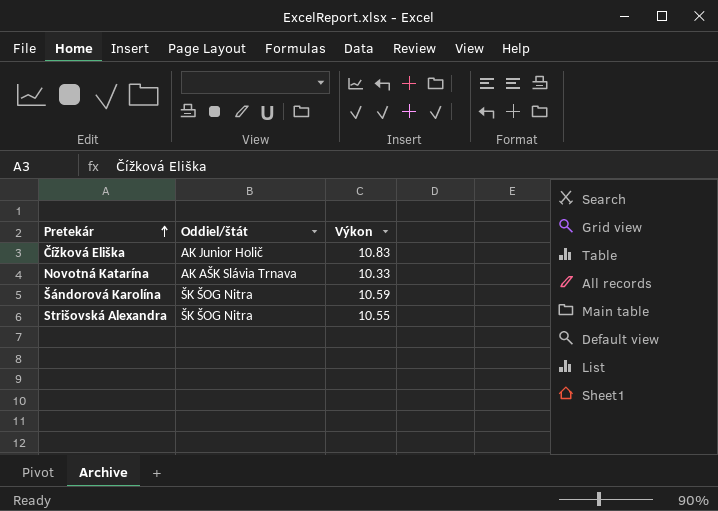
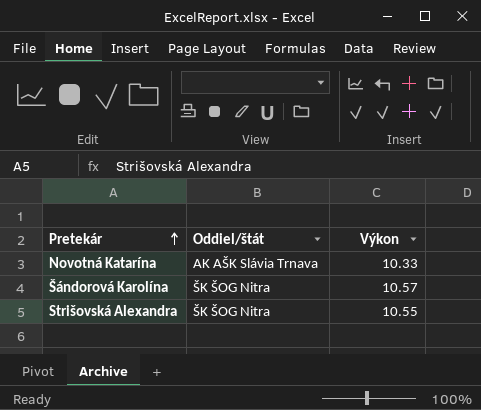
row Čížková Eliška: AK Junior Holič | 10.83 -> none
Šándorová Karolína | Výkon: 10.59 -> 10.57

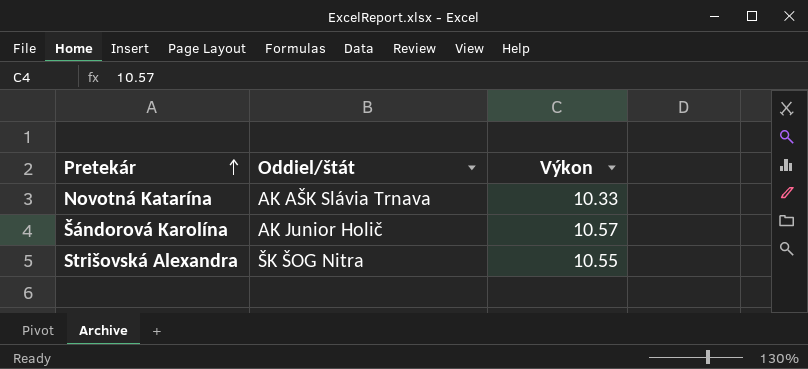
Šándorová Karolína | Oddiel/štát: ŠK ŠOG Nitra -> AK Junior Holič

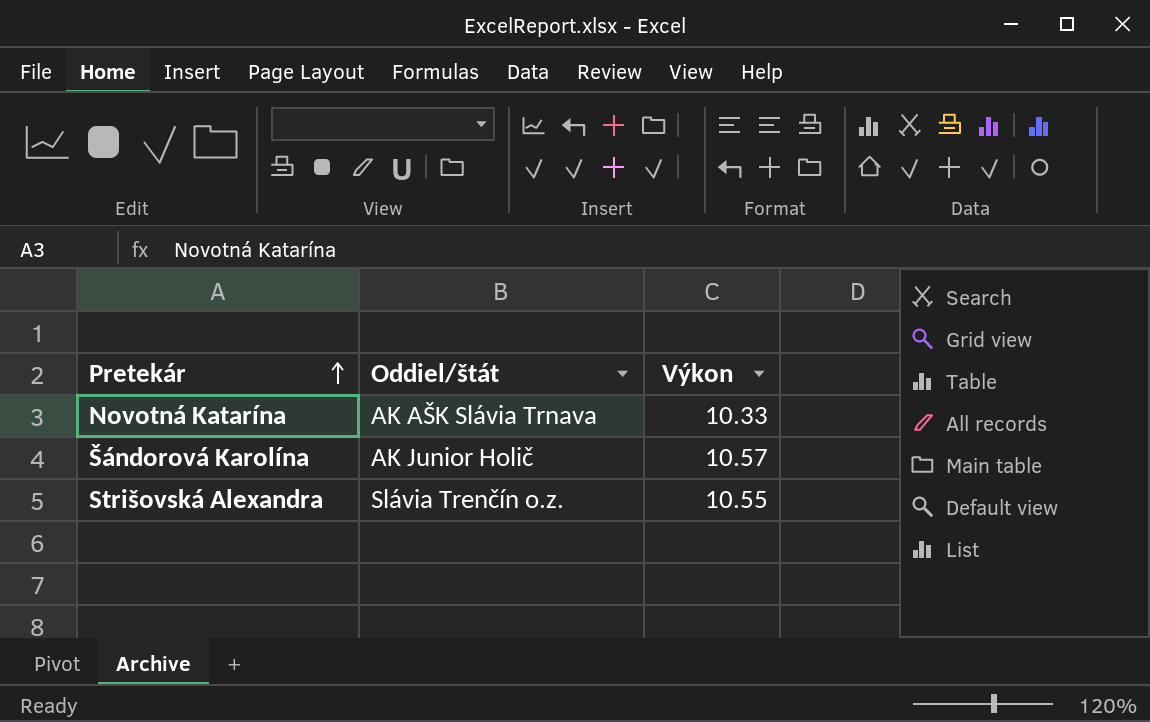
Strišovská Alexandra | Oddiel/štát: ŠK ŠOG Nitra -> Slávia Trenčín o.z.

